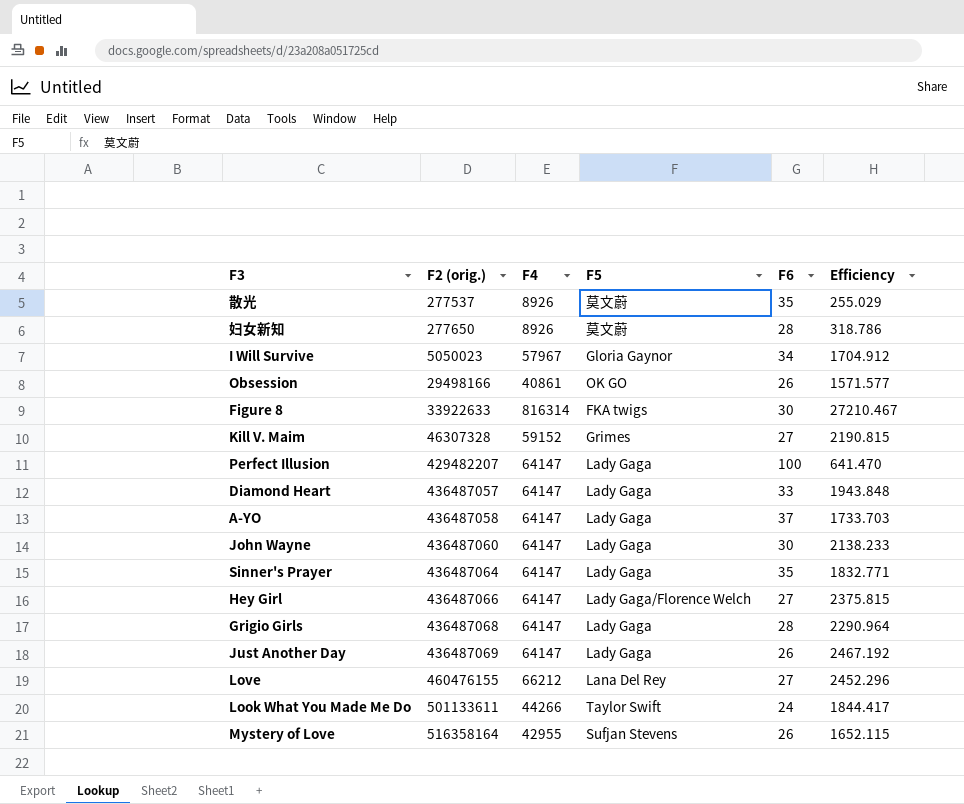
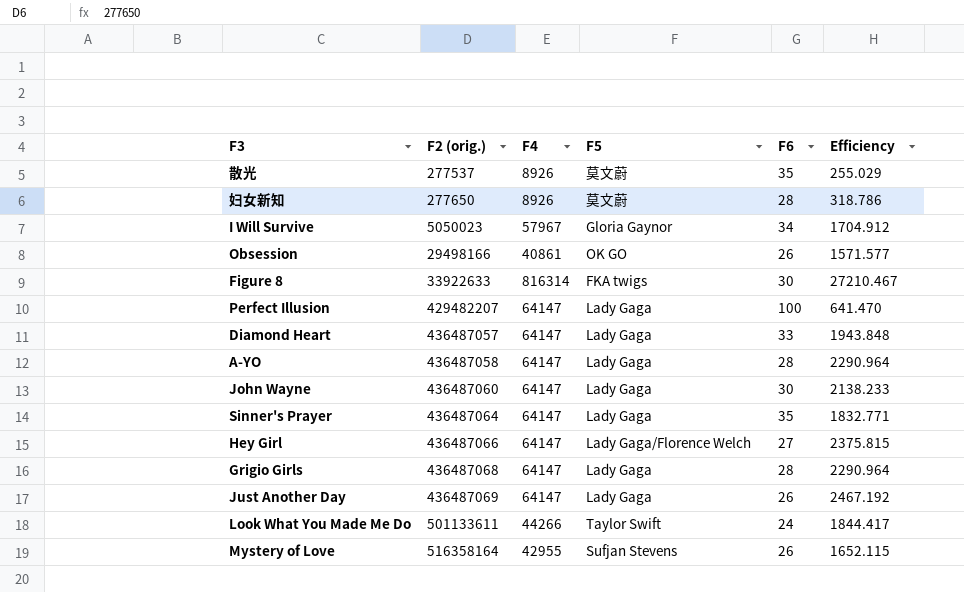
row Kill V. Maim: 46307328 | 59152 | Grimes | 27 | 2190.815 -> none
row Love: 460476155 | 66212 | Lana Del Rey | 27 | 2452.296 -> none
A-YO | F6: 37 -> 28
A-YO | Efficiency: 1733.703 -> 2290.964

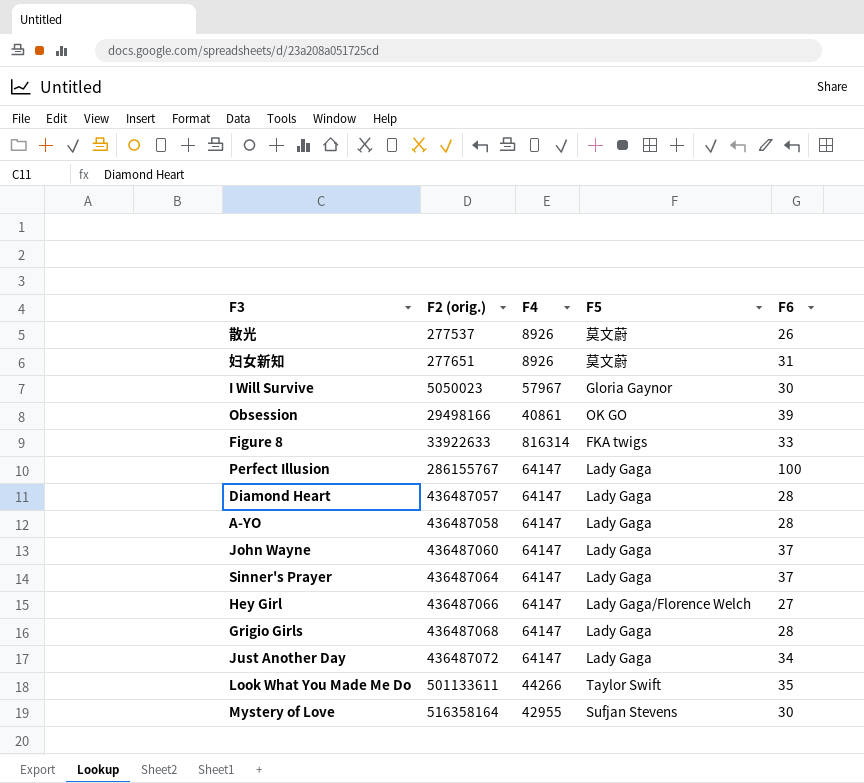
column Efficiency | formula: [F4] / [F6] -> none
散光 | F6: 35 -> 26
妇女新知 | F2 (orig.): 277650 -> 277651
妇女新知 | F6: 28 -> 31
I Will Survive | F6: 34 -> 30
Obsession | F6: 26 -> 39
Figure 8 | F6: 30 -> 33
Perfect Illusion | F2 (orig.): 429482207 -> 286155767
Diamond Heart | F6: 33 -> 28
John Wayne | F6: 30 -> 37
Sinner's Prayer | F6: 35 -> 37
Just Another Day | F2 (orig.): 436487069 -> 436487072
Just Another Day | F6: 26 -> 34
Look What You Made Me Do | F6: 24 -> 35
Mystery of Love | F6: 26 -> 30

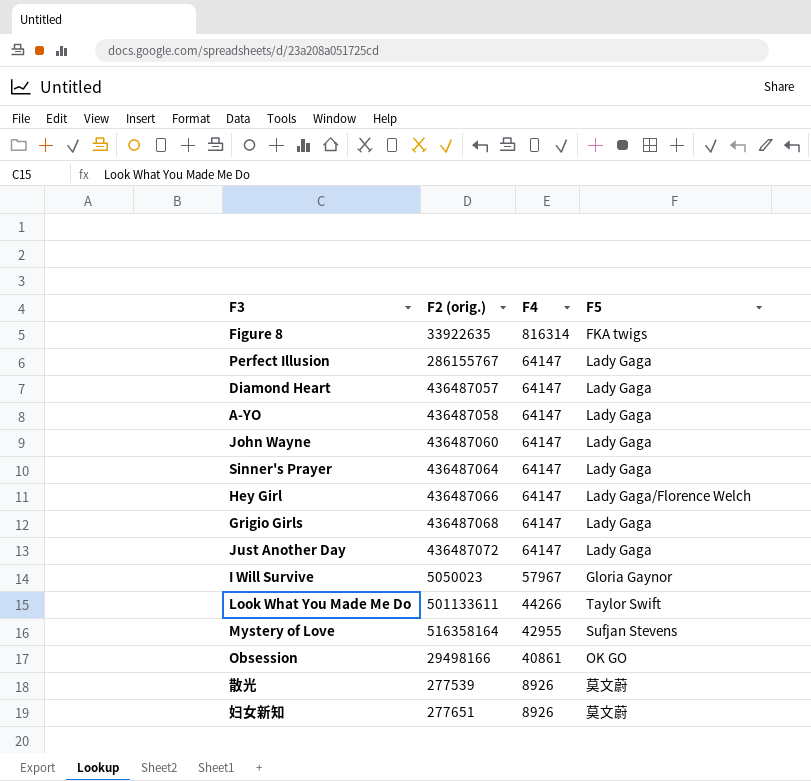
row order: F2 (orig.) ascending -> F4 descending
column F6 | position: 5 -> none
Figure 8 | F2 (orig.): 33922633 -> 33922635
散光 | F2 (orig.): 277537 -> 277539

